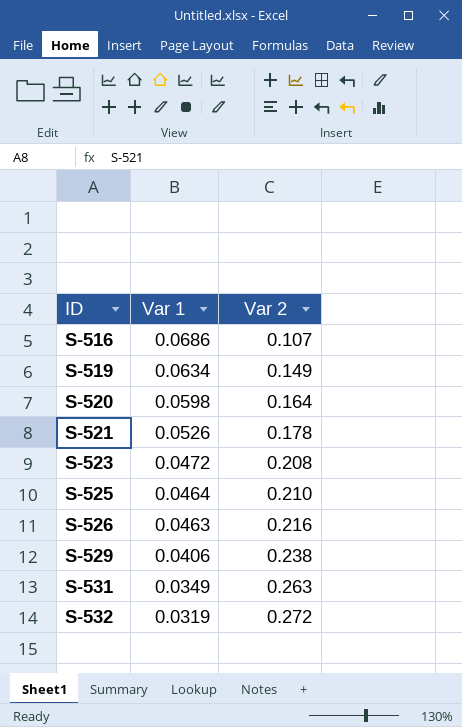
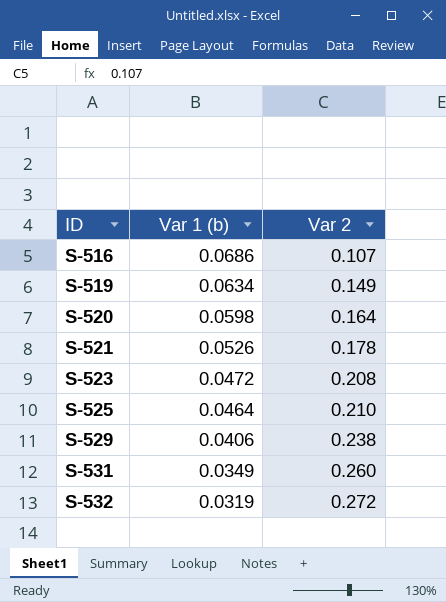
column name: Var 1 -> Var 1 (b)
row S-526: 0.0463 | 0.216 -> none
S-531 | Var 2: 0.263 -> 0.260

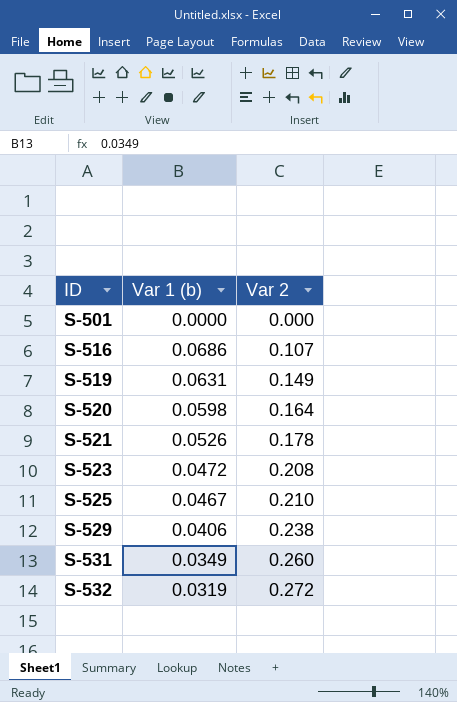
row S-501: none -> 0.0000 | 0.000
S-519 | Var 1 (b): 0.0634 -> 0.0631
S-525 | Var 1 (b): 0.0464 -> 0.0467

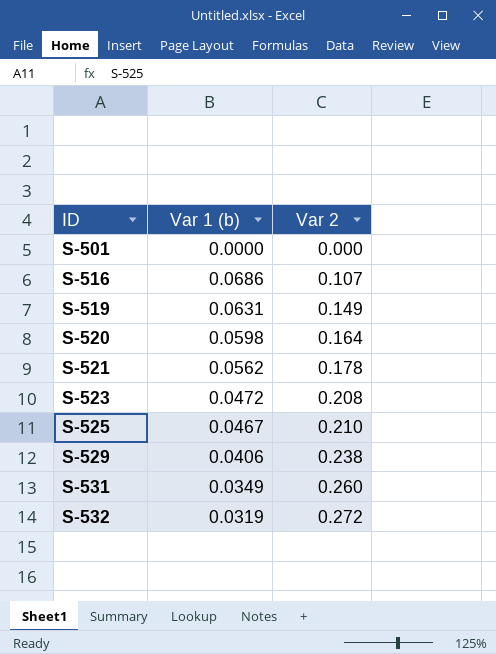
S-521 | Var 1 (b): 0.0526 -> 0.0562

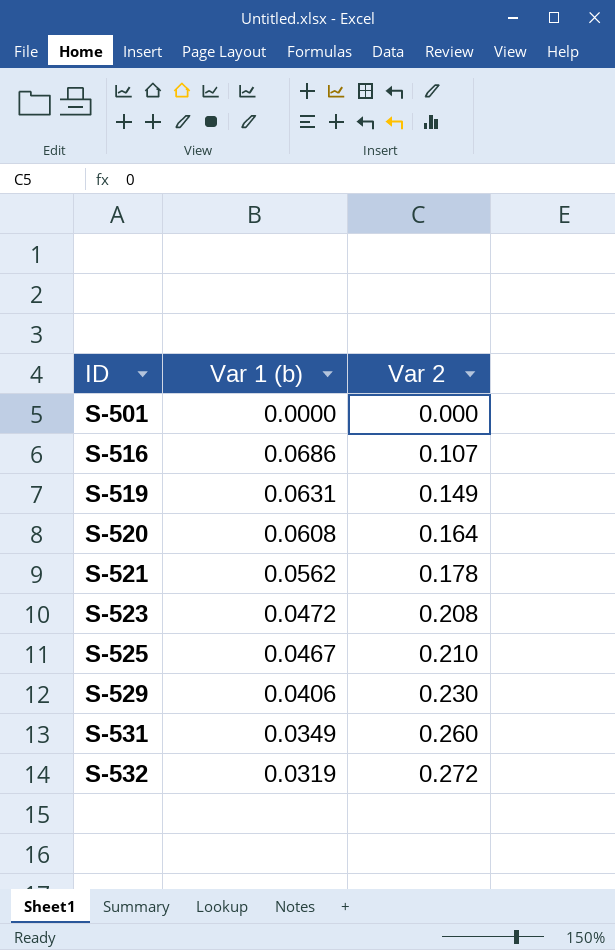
S-520 | Var 1 (b): 0.0598 -> 0.0608
S-529 | Var 2: 0.238 -> 0.230

